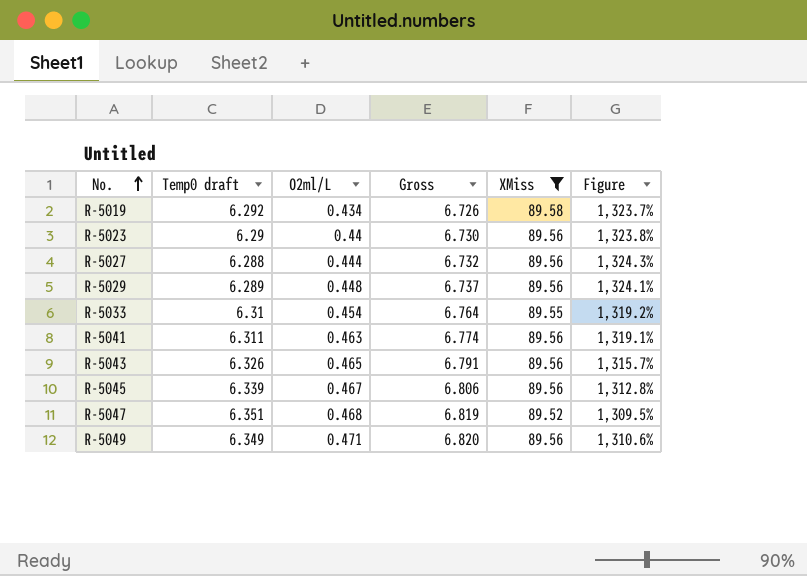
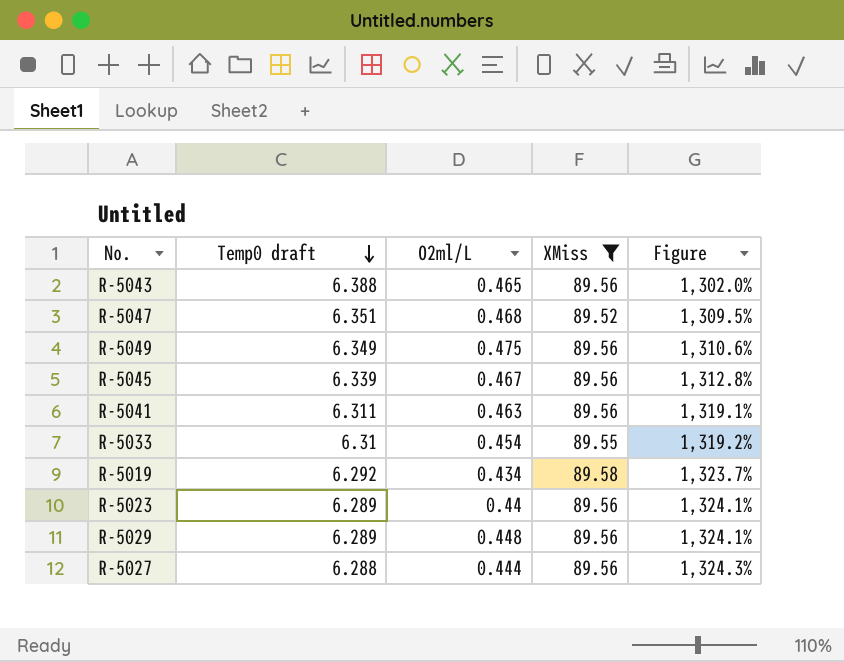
row order: No. ascending -> Temp0 draft descending
column Gross | formula: [Temp0 draft] + [O2ml/L] -> none
R-5043 | Temp0 draft: 6.326 -> 6.388
R-5043 | Figure: 1,315.7% -> 1,302.0%
R-5049 | O2ml/L: 0.471 -> 0.475
R-5023 | Temp0 draft: 6.29 -> 6.289
R-5023 | Figure: 1,323.8% -> 1,324.1%

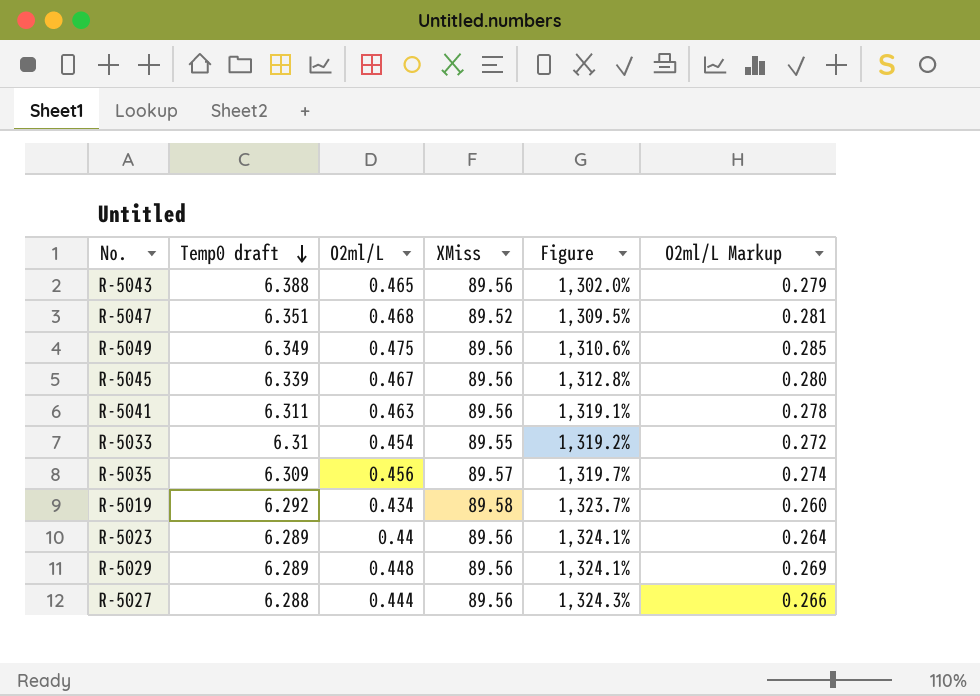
filter: XMiss != 89.57 -> none
column O2ml/L Markup | formula: none -> [O2ml/L] * 0.6

